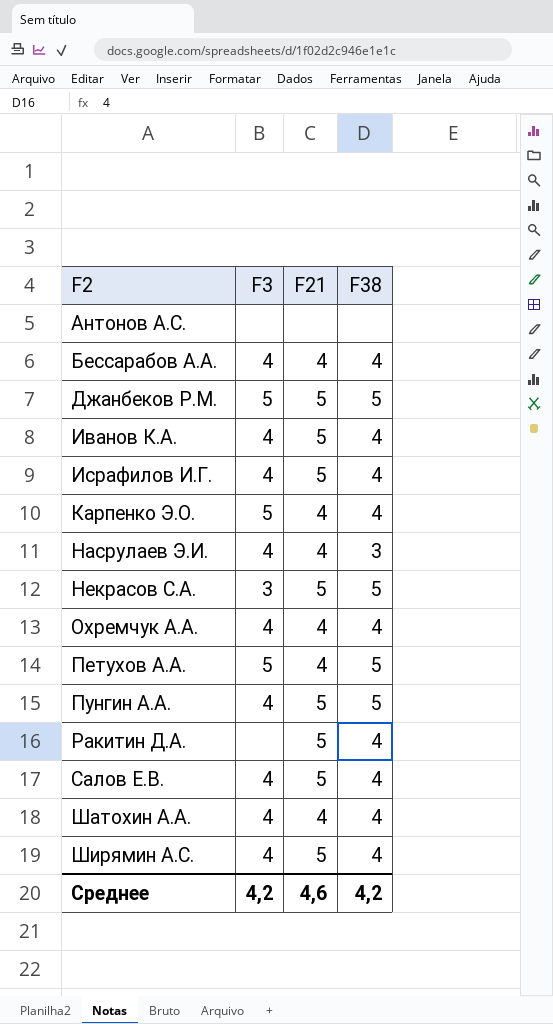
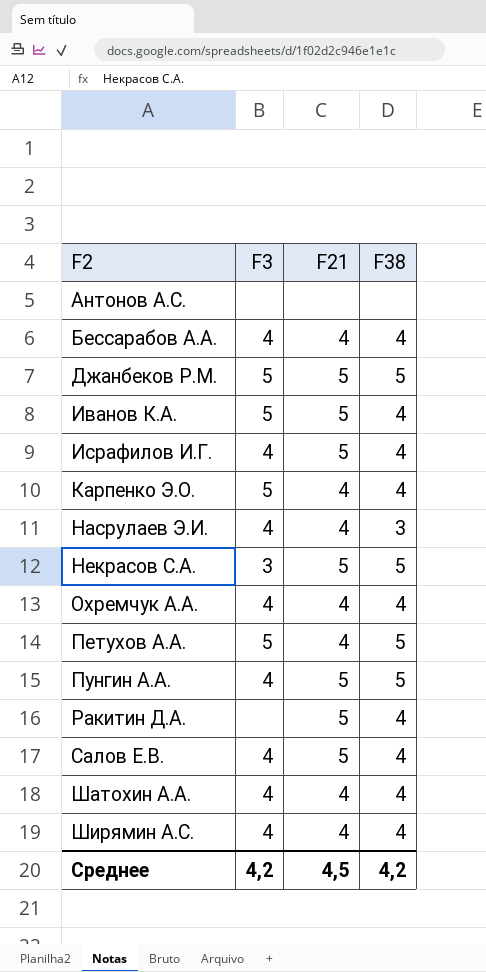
Иванов К.А. | F3: 4 -> 5
Ширямин А.С. | F21: 5 -> 4
Среднее | F21: 4,6 -> 4,5

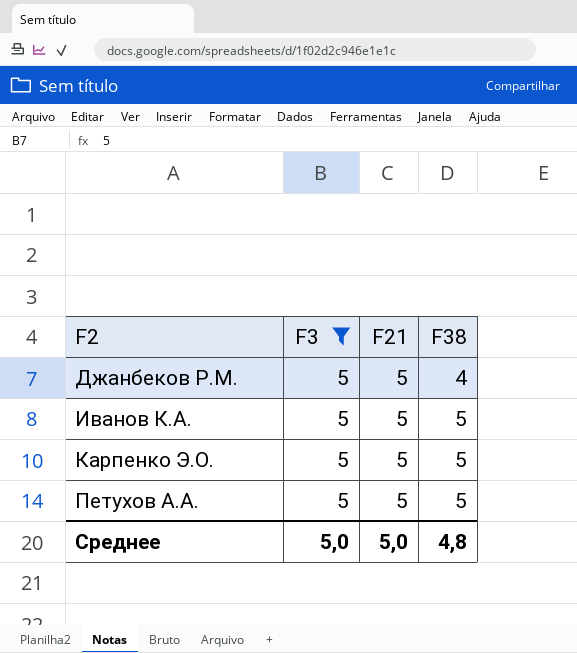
filter: none -> F3 = 5
Джанбеков Р.М. | F38: 5 -> 4
Иванов К.А. | F38: 4 -> 5
Карпенко Э.О. | F21: 4 -> 5
Карпенко Э.О. | F38: 4 -> 5
Петухов А.А. | F21: 4 -> 5
Среднее | F3: 4,2 -> 5,0
Среднее | F21: 4,5 -> 5,0
Среднее | F38: 4,2 -> 4,8

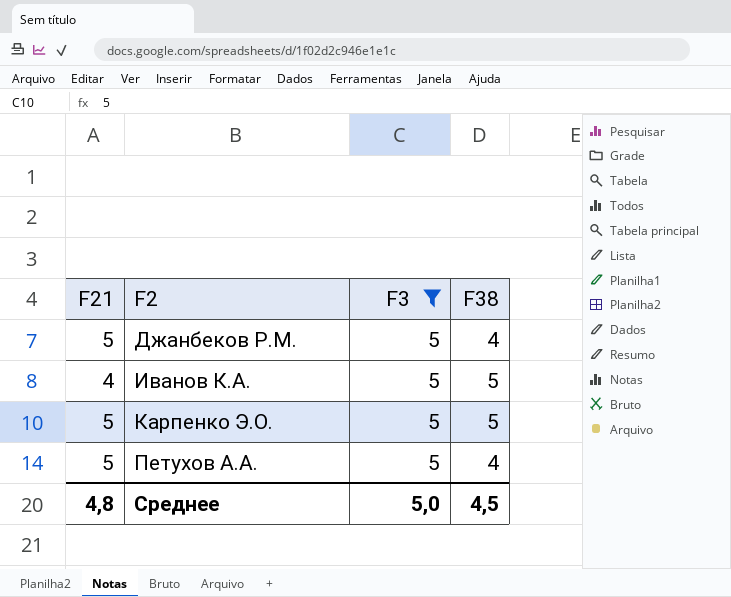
column F21 | position: 3 -> 1
Иванов К.А. | F21: 5 -> 4
Петухов А.А. | F38: 5 -> 4
Среднее | F21: 5,0 -> 4,8
Среднее | F38: 4,8 -> 4,5

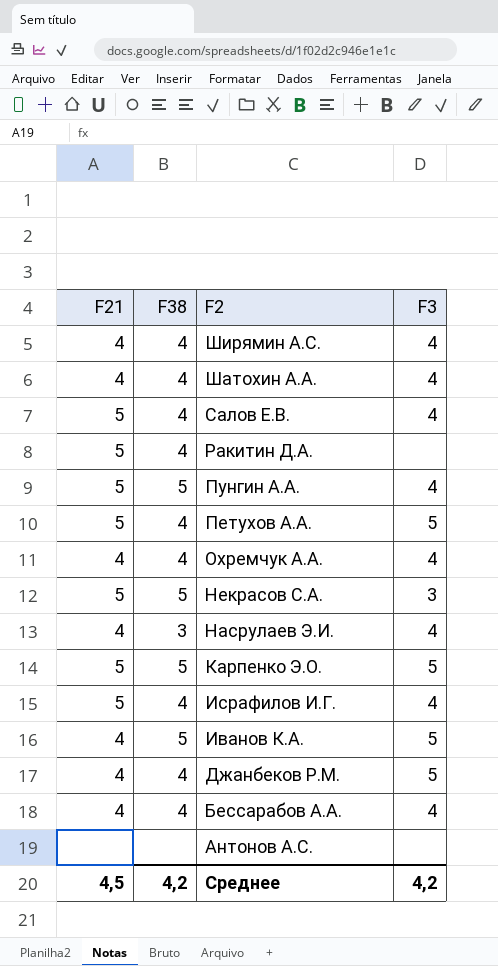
filter: F3 = 5 -> none
row order: F2 ascending -> F2 descending
column F38 | position: 4 -> 2
Джанбеков Р.М. | F21: 5 -> 4
Среднее | F21: 4,8 -> 4,5
Среднее | F38: 4,5 -> 4,2
Среднее | F3: 5,0 -> 4,2

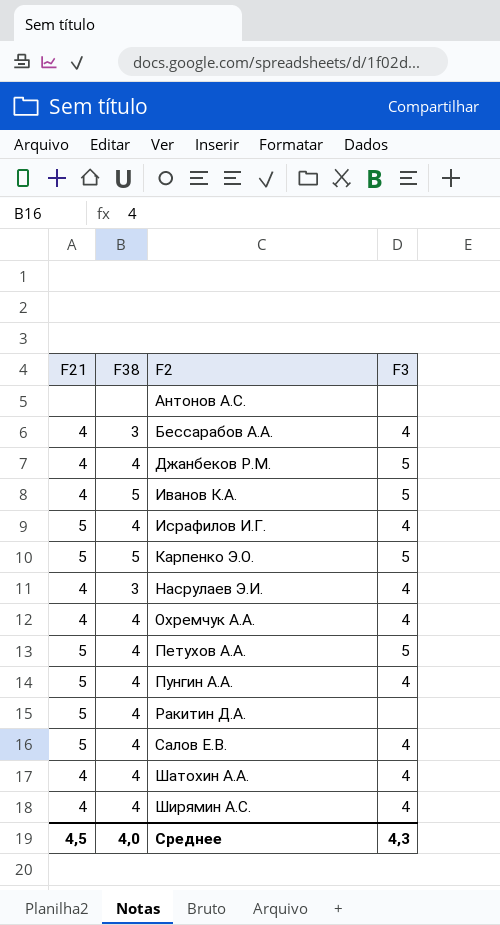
row order: F2 descending -> F2 ascending
row Некрасов С.А.: 5 | 5 | 3 -> none
Бессарабов А.А. | F38: 4 -> 3
Пунгин А.А. | F38: 5 -> 4
Среднее | F38: 4,2 -> 4,0
Среднее | F3: 4,2 -> 4,3

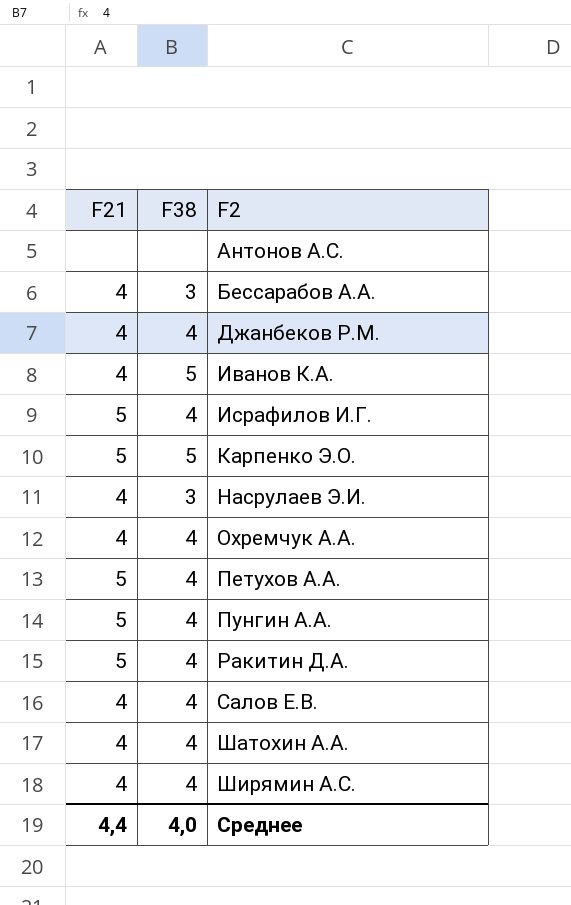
column F3 | position: 4 -> none
Салов Е.В. | F21: 5 -> 4
Среднее | F21: 4,5 -> 4,4

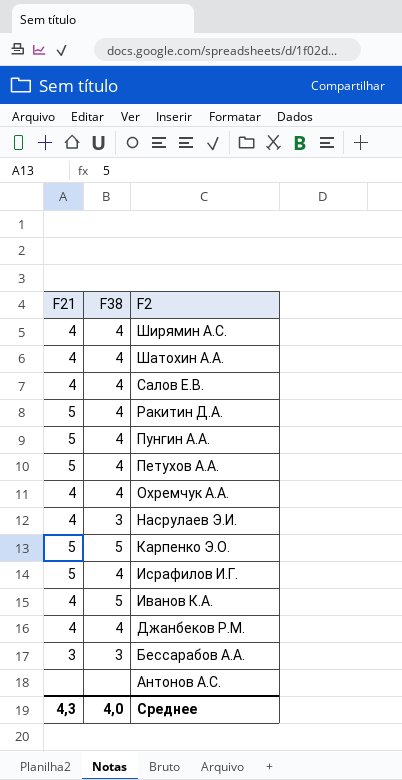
row order: F2 ascending -> F2 descending
Бессарабов А.А. | F21: 4 -> 3
Среднее | F21: 4,4 -> 4,3

